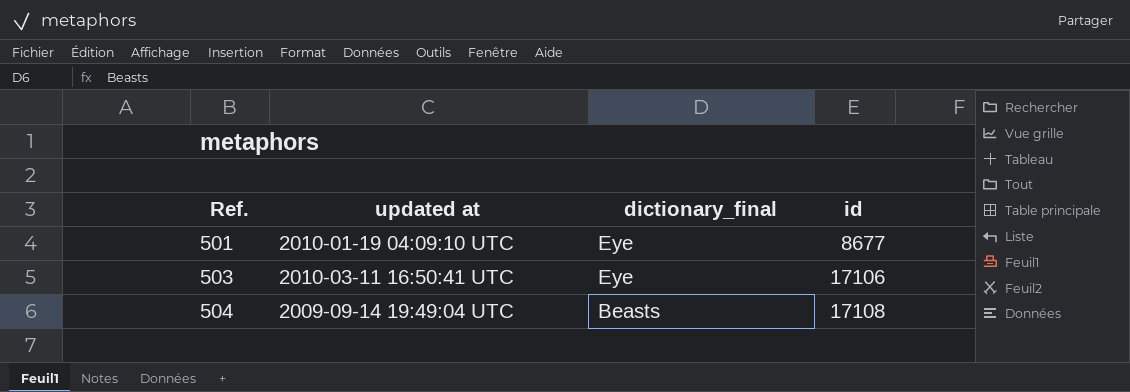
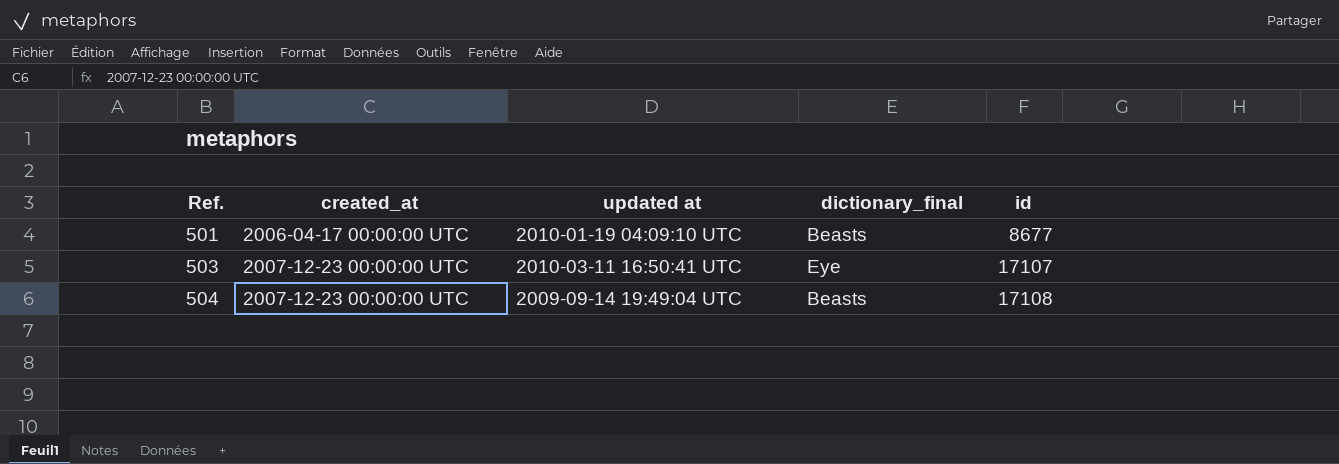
column created_at | position: none -> 2
501 | dictionary_final: Eye -> Beasts
503 | id: 17106 -> 17107

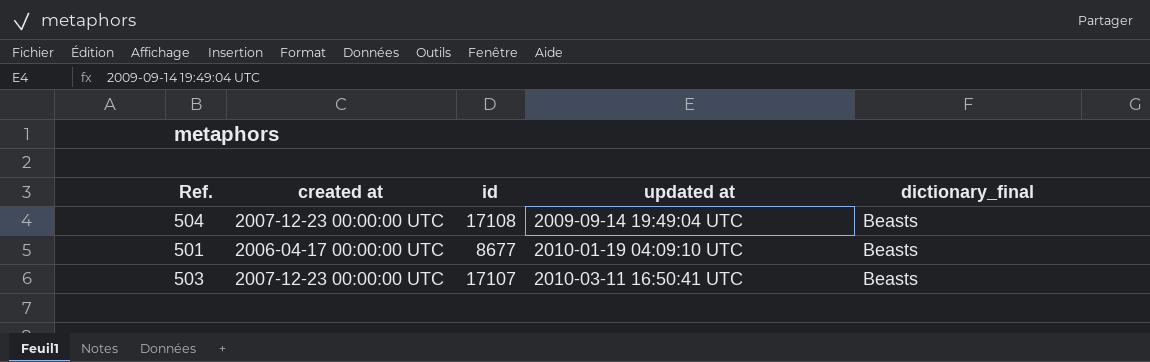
row order: Ref. ascending -> updated at ascending
column name: created_at -> created at
column id | position: 5 -> 3
503 | dictionary_final: Eye -> Beasts

